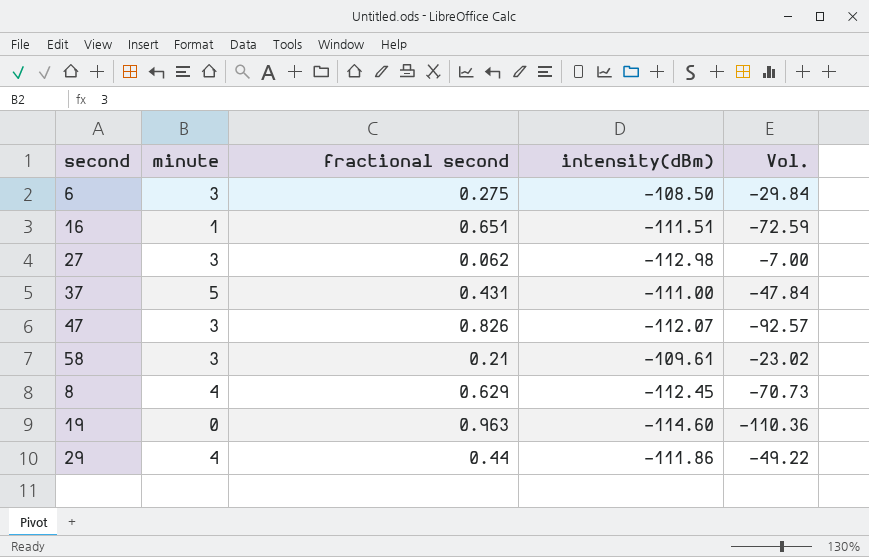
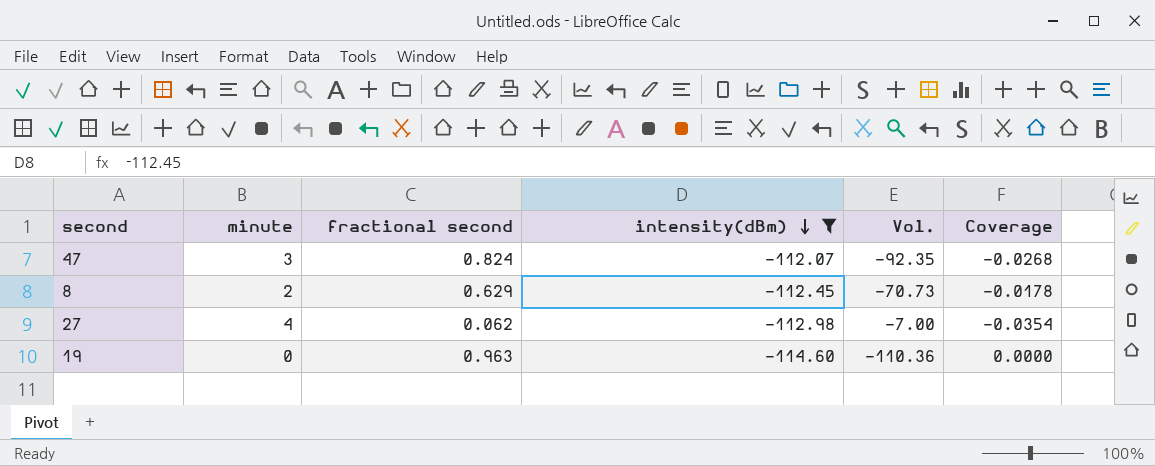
filter: none -> intensity(dBm) <= -112.07
row order: none -> intensity(dBm) descending
column Coverage | formula: none -> [minute] / [intensity(dBm)]
47 | fractional second: 0.826 -> 0.824
47 | Vol.: -92.57 -> -92.35
8 | minute: 4 -> 2
27 | minute: 3 -> 4

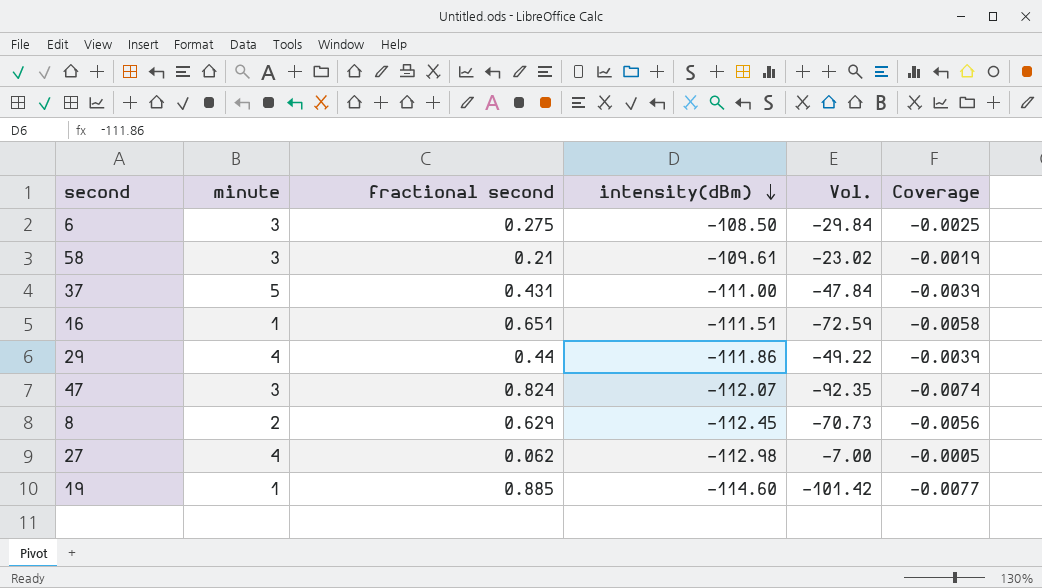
filter: intensity(dBm) <= -112.07 -> none
column Coverage | formula: [minute] / [intensity(dBm)] -> [fractional second] / [intensity(dBm)]
19 | minute: 0 -> 1
19 | fractional second: 0.963 -> 0.885
19 | Vol.: -110.36 -> -101.42

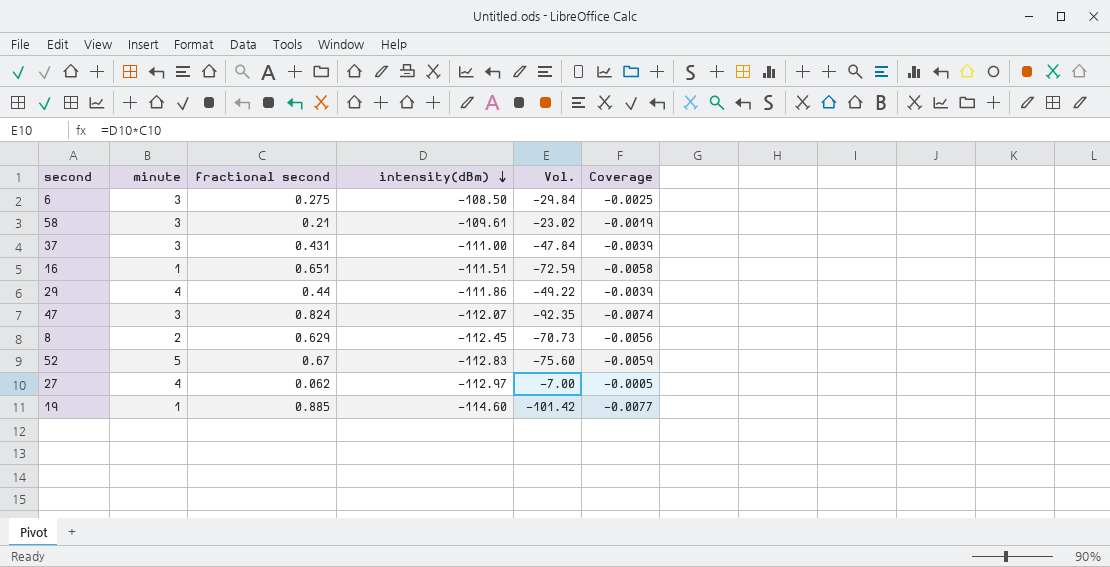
37 | minute: 5 -> 3
row 52: none -> 5 | 0.67 | -112.83 | -75.60 | -0.0059
27 | intensity(dBm): -112.98 -> -112.97

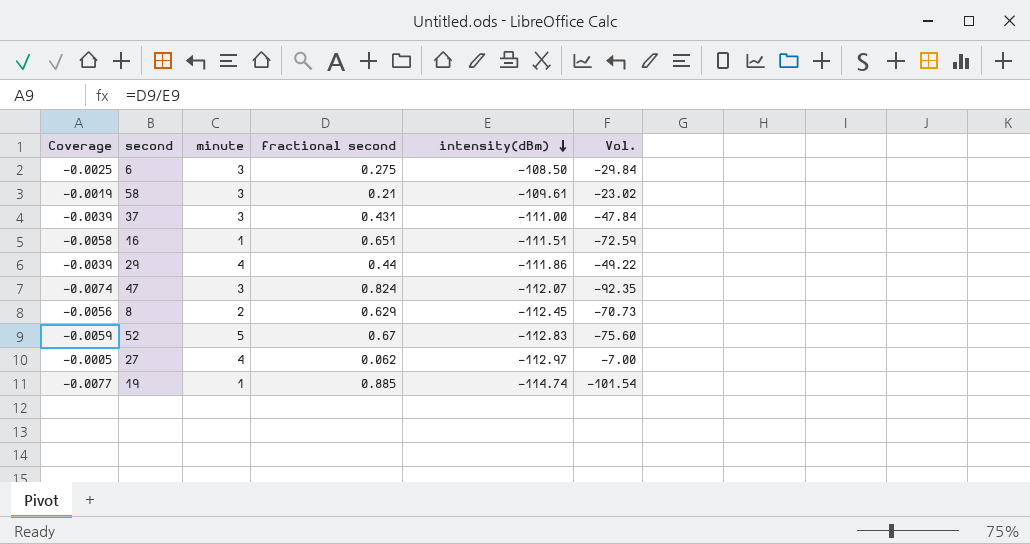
column Coverage | position: 6 -> 1
19 | intensity(dBm): -114.60 -> -114.74
19 | Vol.: -101.42 -> -101.54

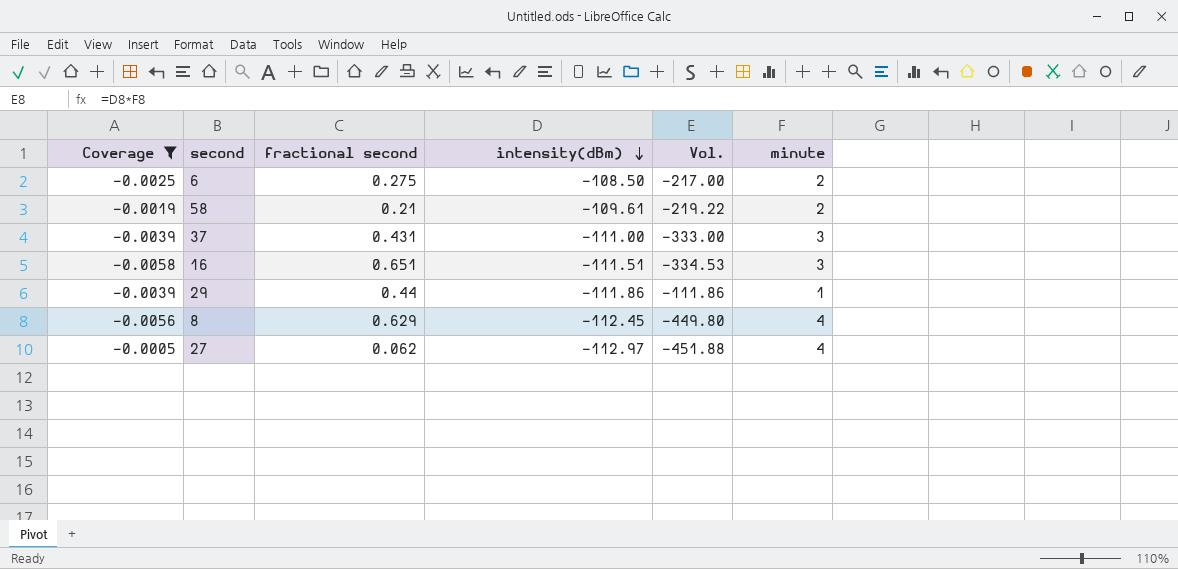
filter: none -> Coverage >= -0.0058
column Vol. | formula: [fractional second] * [intensity(dBm)] -> [intensity(dBm)] * [minute]
column minute | position: 3 -> 6
6 | minute: 3 -> 2
58 | minute: 3 -> 2
16 | minute: 1 -> 3
29 | minute: 4 -> 1
8 | minute: 2 -> 4

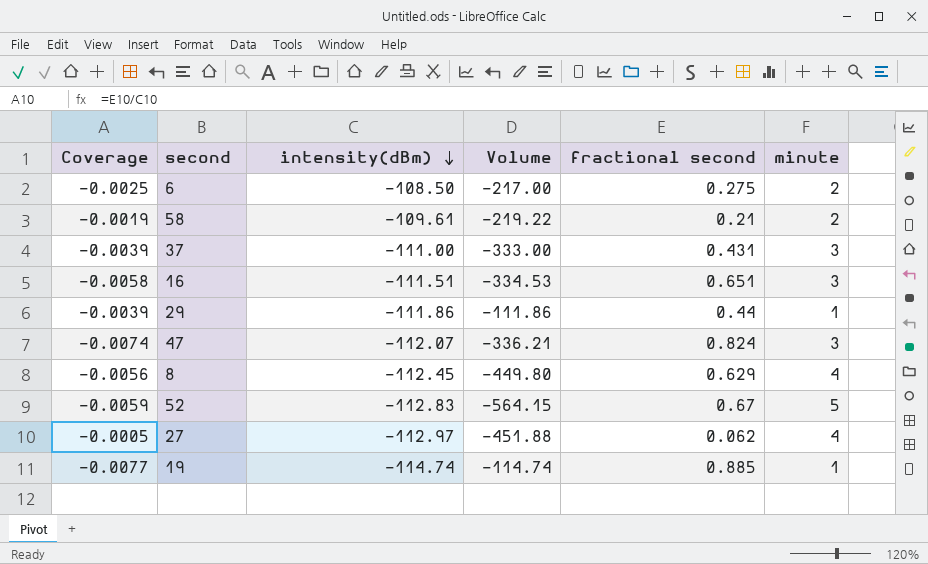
filter: Coverage >= -0.0058 -> none
column name: Vol. -> Volume
column fractional second | position: 3 -> 5

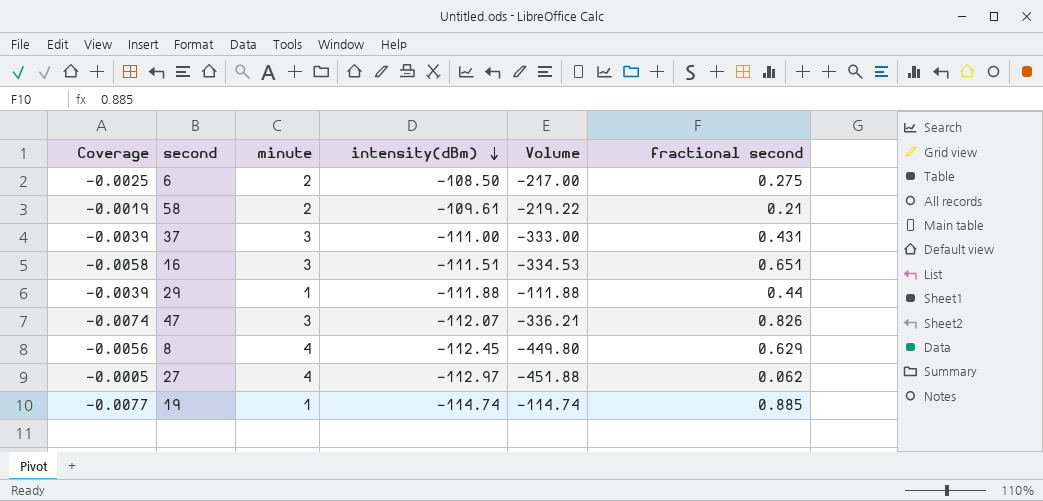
column minute | position: 6 -> 3
row 52: -0.0059 | -112.83 | -564.15 | 0.67 | 5 -> none
29 | intensity(dBm): -111.86 -> -111.88
29 | Volume: -111.86 -> -111.88
47 | fractional second: 0.824 -> 0.826

